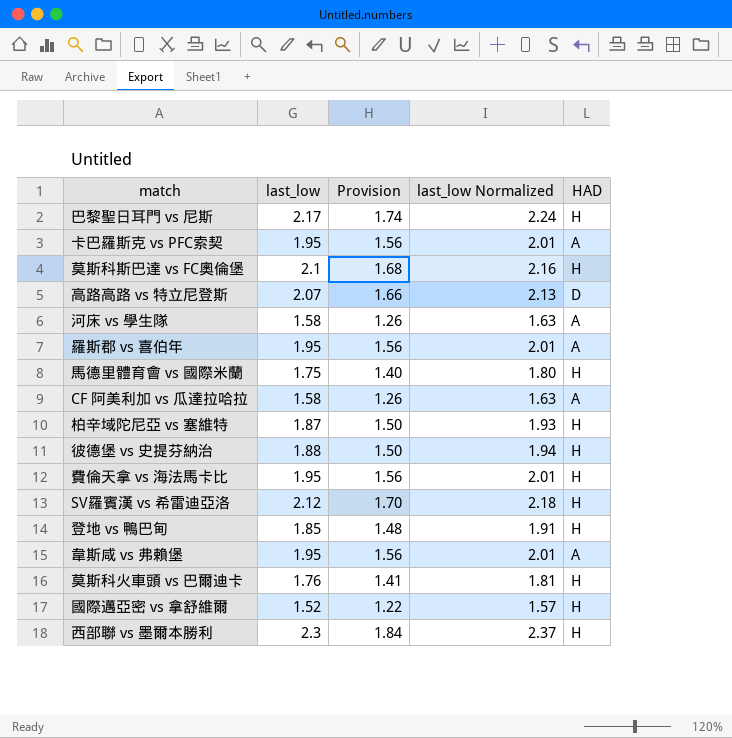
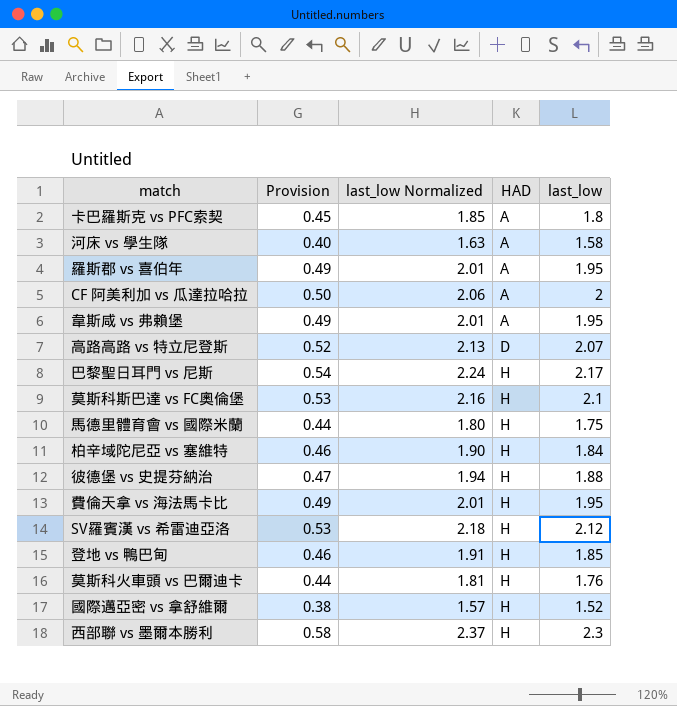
row order: none -> HAD ascending
column Provision | formula: [last_low] * 0.8 -> [last_low] * 0.25
column last_low | position: 2 -> 5
卡巴羅斯克 vs PFC索契 | last_low Normalized: 2.01 -> 1.85
卡巴羅斯克 vs PFC索契 | last_low: 1.95 -> 1.8
CF 阿美利加 vs 瓜達拉哈拉 | last_low Normalized: 1.63 -> 2.06
CF 阿美利加 vs 瓜達拉哈拉 | last_low: 1.58 -> 2
柏辛域陀尼亞 vs 塞維特 | last_low Normalized: 1.93 -> 1.90
柏辛域陀尼亞 vs 塞維特 | last_low: 1.87 -> 1.84

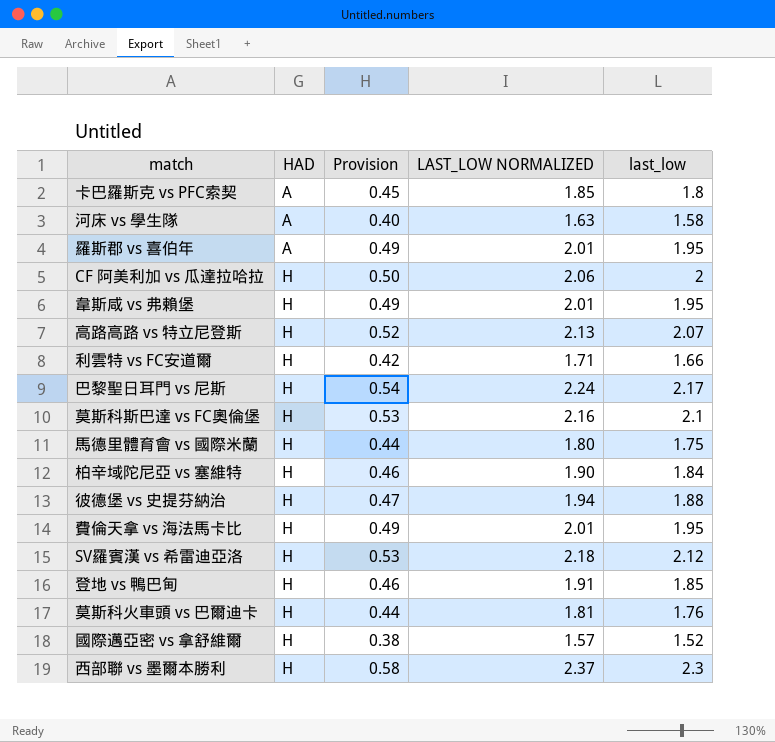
column HAD | position: 4 -> 2
column name: last_low Normalized -> LAST_LOW NORMALIZED
CF 阿美利加 vs 瓜達拉哈拉 | HAD: A -> H
韋斯咸 vs 弗賴堡 | HAD: A -> H
高路高路 vs 特立尼登斯 | HAD: D -> H
row 利雲特 vs FC安道爾: none -> H | 0.42 | 1.71 | 1.66

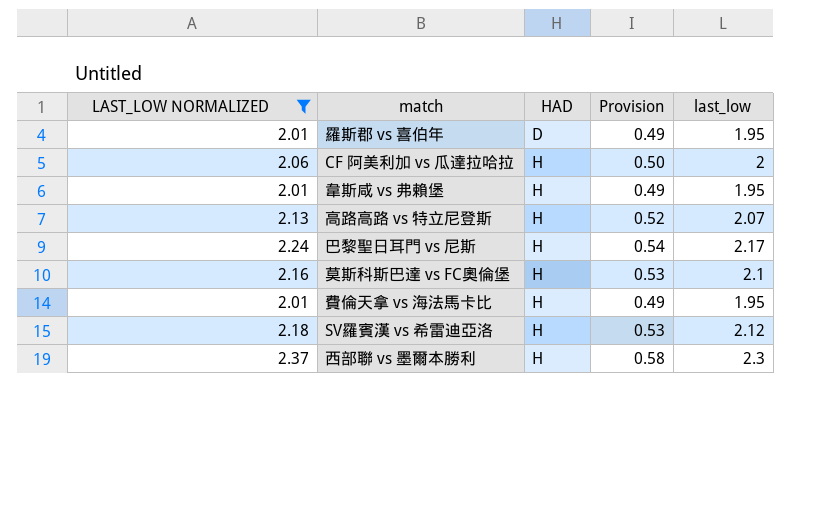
filter: none -> LAST_LOW NORMALIZED >= 2.01
column LAST_LOW NORMALIZED | position: 4 -> 1
羅斯郡 vs 喜伯年 | HAD: A -> D

